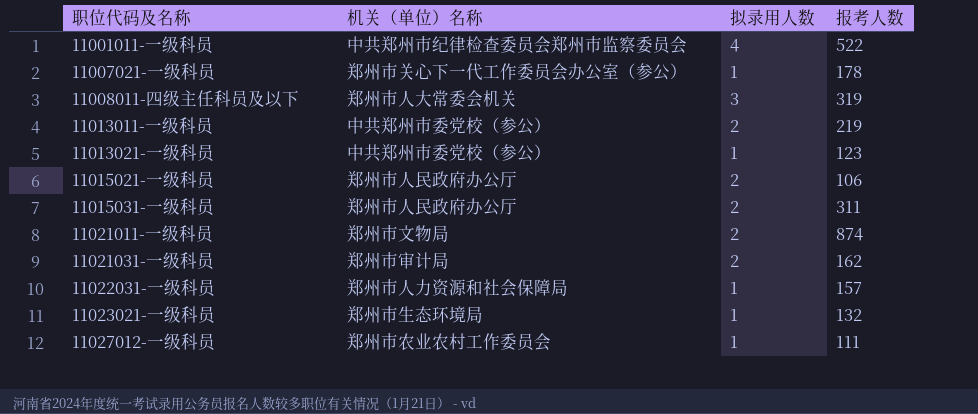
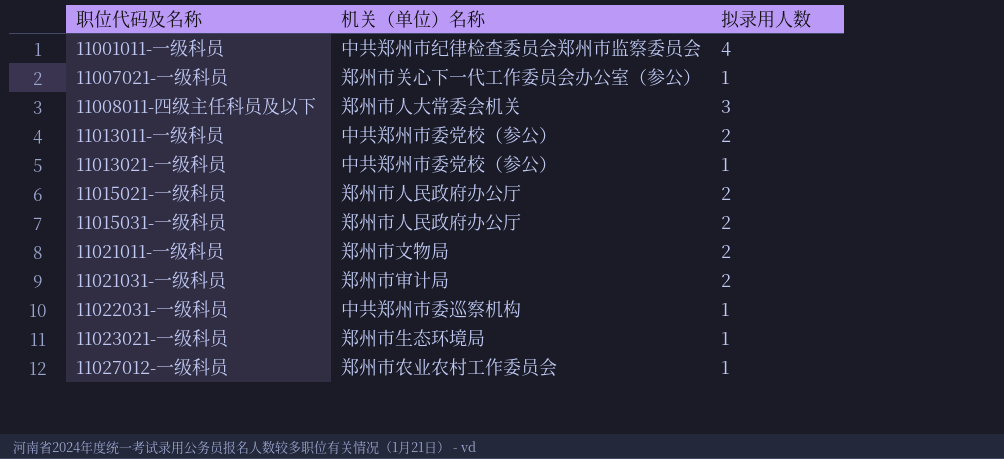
column 报考人数 | position: 4 -> none
11022031-一级科员 | 机关（单位）名称: 郑州市人力资源和社会保障局 -> 中共郑州市委巡察机构

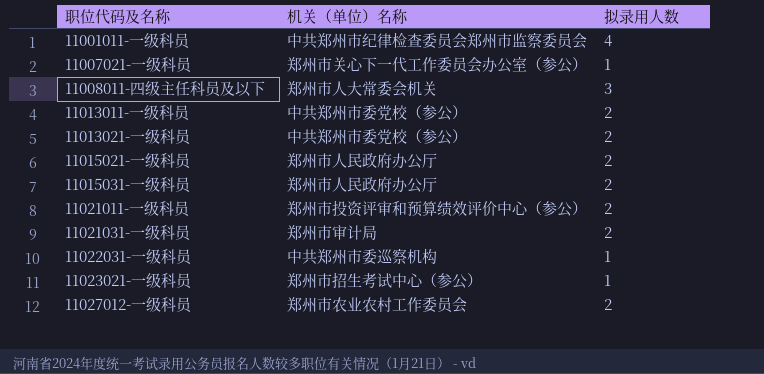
11013021-一级科员 | 拟录用人数: 1 -> 2
11021011-一级科员 | 机关（单位）名称: 郑州市文物局 -> 郑州市投资评审和预算绩效评价中心（参公）
11023021-一级科员 | 机关（单位）名称: 郑州市生态环境局 -> 郑州市招生考试中心（参公）
11027012-一级科员 | 拟录用人数: 1 -> 2

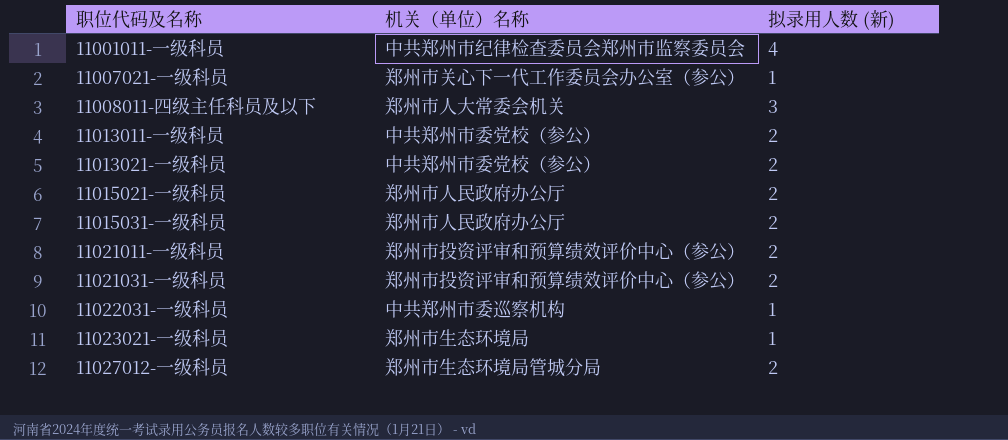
column name: 拟录用人数 -> 拟录用人数 (新)
11021031-一级科员 | 机关（单位）名称: 郑州市审计局 -> 郑州市投资评审和预算绩效评价中心（参公）
11023021-一级科员 | 机关（单位）名称: 郑州市招生考试中心（参公） -> 郑州市生态环境局
11027012-一级科员 | 机关（单位）名称: 郑州市农业农村工作委员会 -> 郑州市生态环境局管城分局

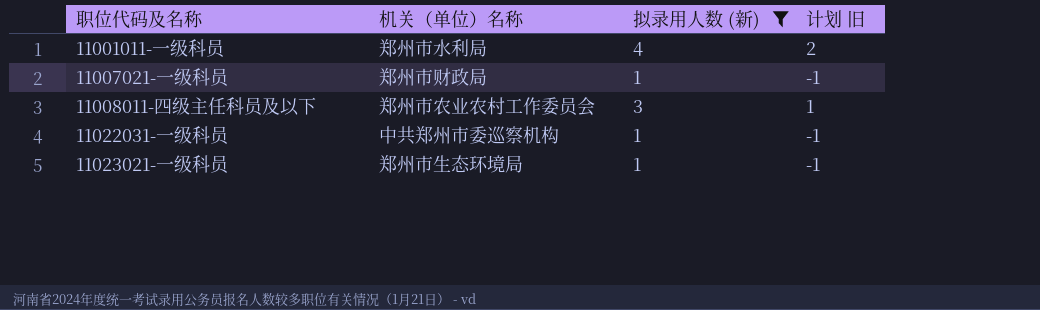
filter: none -> 拟录用人数 (新) != 2
column 计划 旧 | formula: none -> [拟录用人数 (新)] - 2
11001011-一级科员 | 机关（单位）名称: 中共郑州市纪律检查委员会郑州市监察委员会 -> 郑州市水利局
11007021-一级科员 | 机关（单位）名称: 郑州市关心下一代工作委员会办公室（参公） -> 郑州市财政局
11008011-四级主任科员及以下 | 机关（单位）名称: 郑州市人大常委会机关 -> 郑州市农业农村工作委员会

